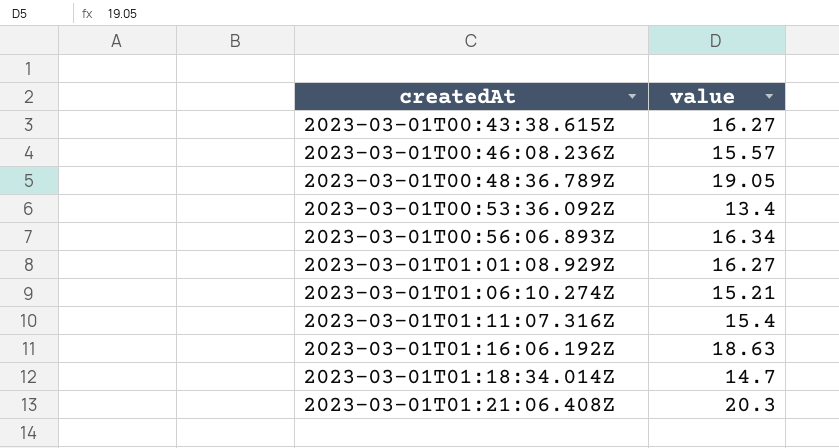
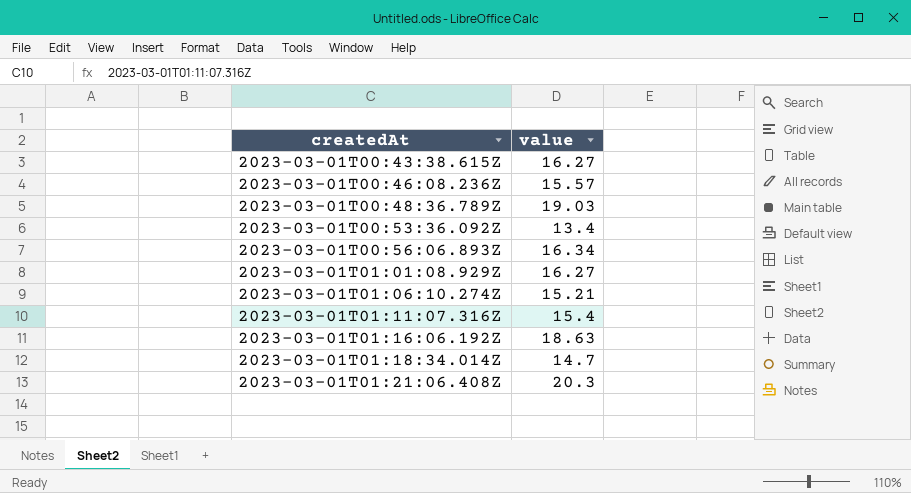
2023-03-01T00:48:36.789Z | value: 19.05 -> 19.03

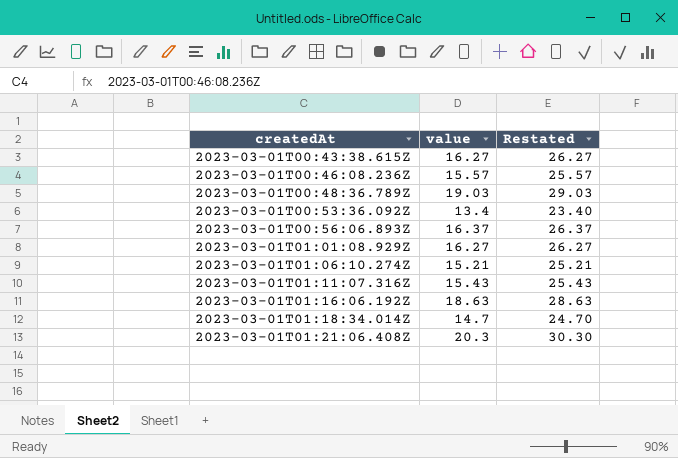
column Restated | formula: none -> [value] + 10
2023-03-01T00:56:06.893Z | value: 16.34 -> 16.37
2023-03-01T01:11:07.316Z | value: 15.4 -> 15.43

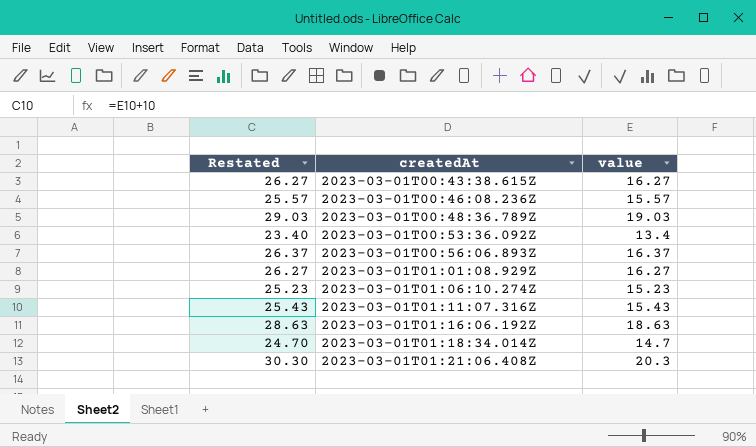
column Restated | position: 3 -> 1
2023-03-01T01:06:10.274Z | Restated: 25.21 -> 25.23
2023-03-01T01:06:10.274Z | value: 15.21 -> 15.23

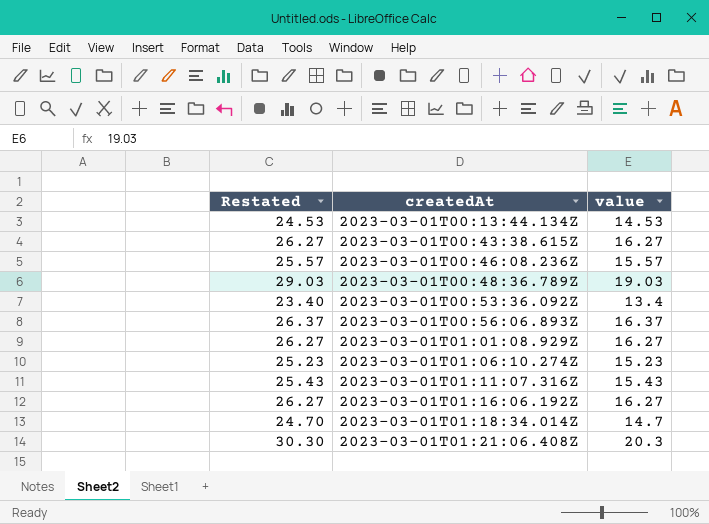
row 2023-03-01T00:13:44.134Z: none -> 24.53 | 14.53
2023-03-01T01:16:06.192Z | Restated: 28.63 -> 26.27
2023-03-01T01:16:06.192Z | value: 18.63 -> 16.27

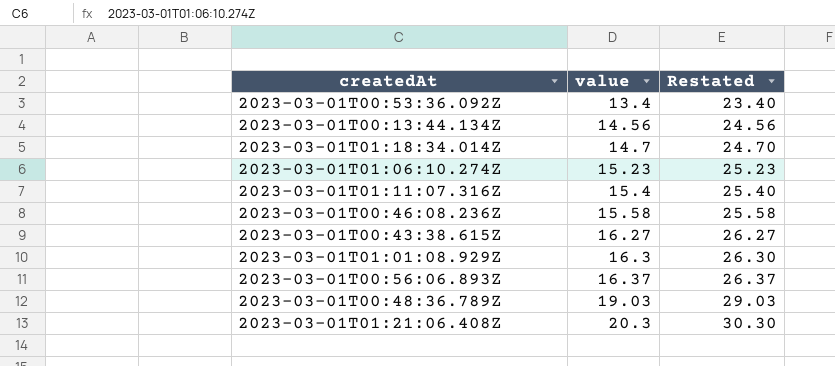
row order: createdAt ascending -> value ascending
column Restated | position: 1 -> 3
row 2023-03-01T01:16:06.192Z: 26.27 | 16.27 -> none
2023-03-01T00:13:44.134Z | value: 14.53 -> 14.56
2023-03-01T00:13:44.134Z | Restated: 24.53 -> 24.56
2023-03-01T01:11:07.316Z | value: 15.43 -> 15.4
2023-03-01T01:11:07.316Z | Restated: 25.43 -> 25.40
2023-03-01T00:46:08.236Z | value: 15.57 -> 15.58
2023-03-01T00:46:08.236Z | Restated: 25.57 -> 25.58
2023-03-01T01:01:08.929Z | value: 16.27 -> 16.3
2023-03-01T01:01:08.929Z | Restated: 26.27 -> 26.30

